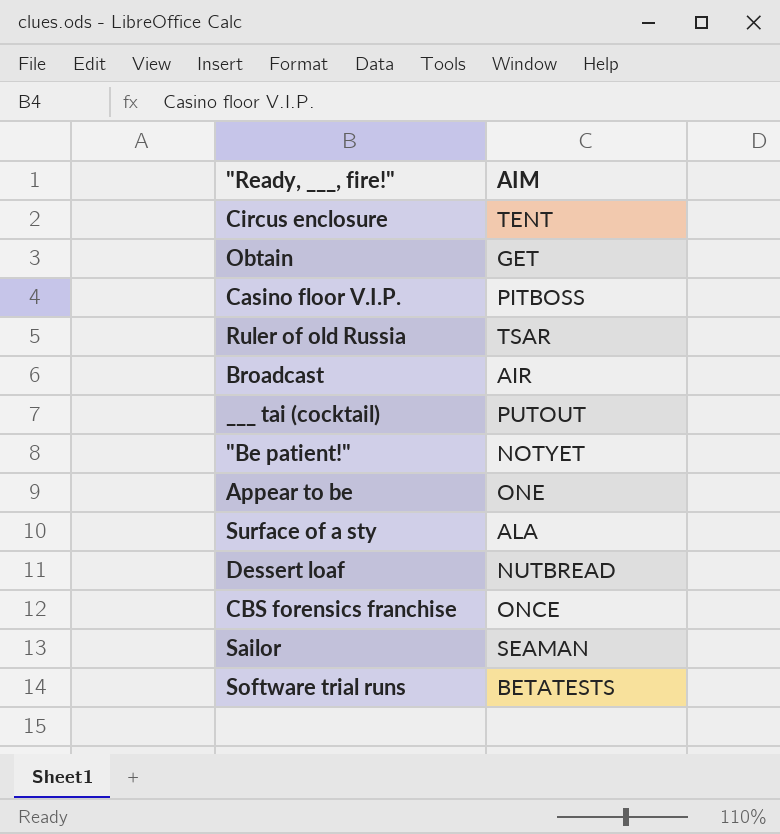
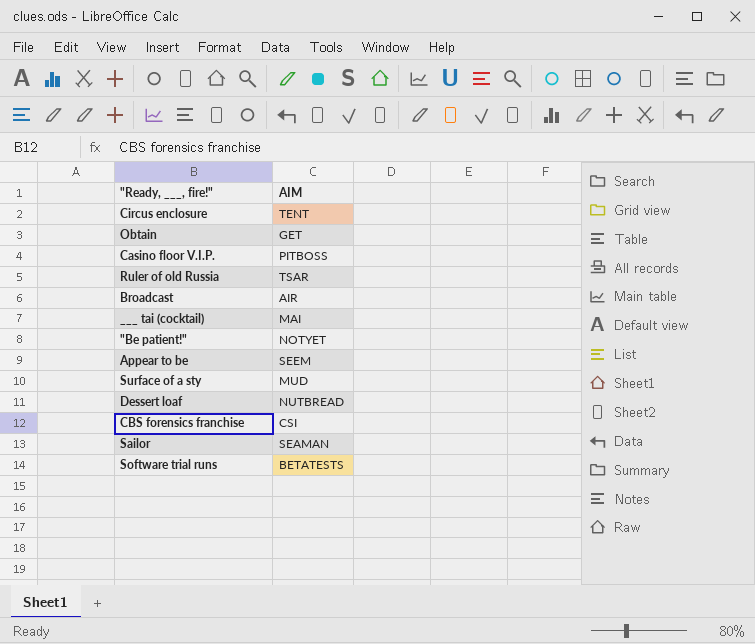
___ tai (cocktail) | AIM: PUTOUT -> MAI
Appear to be | AIM: ONE -> SEEM
Surface of a sty | AIM: ALA -> MUD
CBS forensics franchise | AIM: ONCE -> CSI

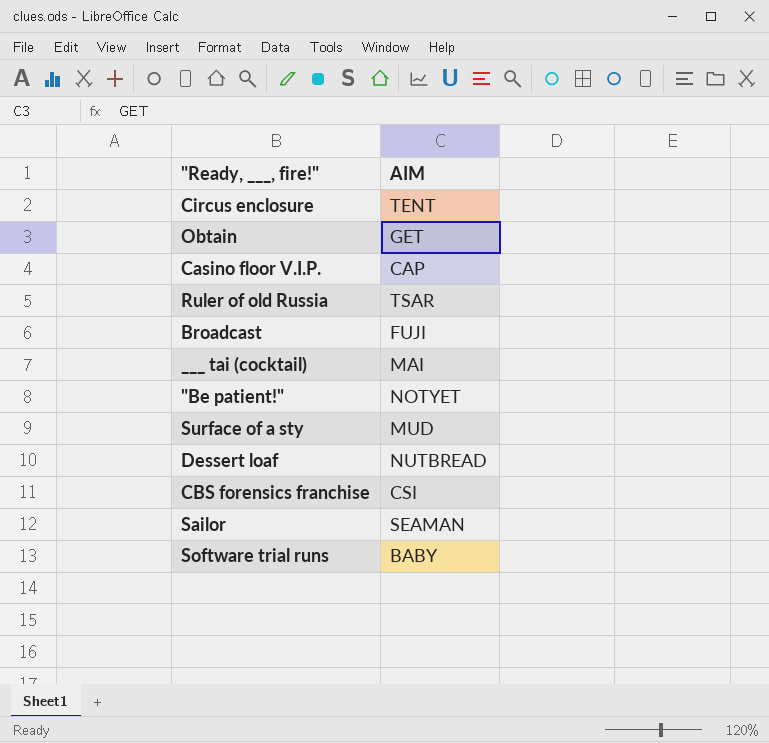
row Appear to be: SEEM -> none
Casino floor V.I.P. | AIM: PITBOSS -> CAP
Broadcast | AIM: AIR -> FUJI
Software trial runs | AIM: BETATESTS -> BABY

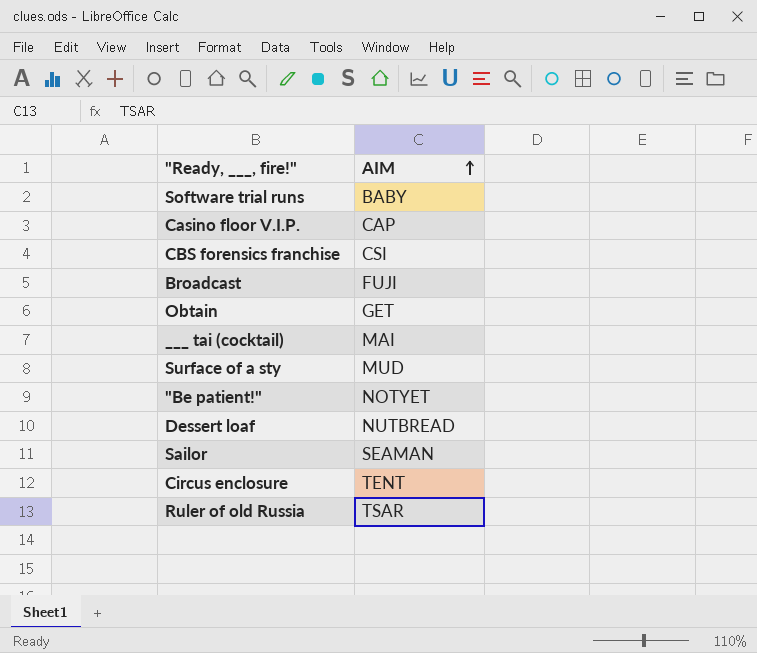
row order: none -> AIM ascending

